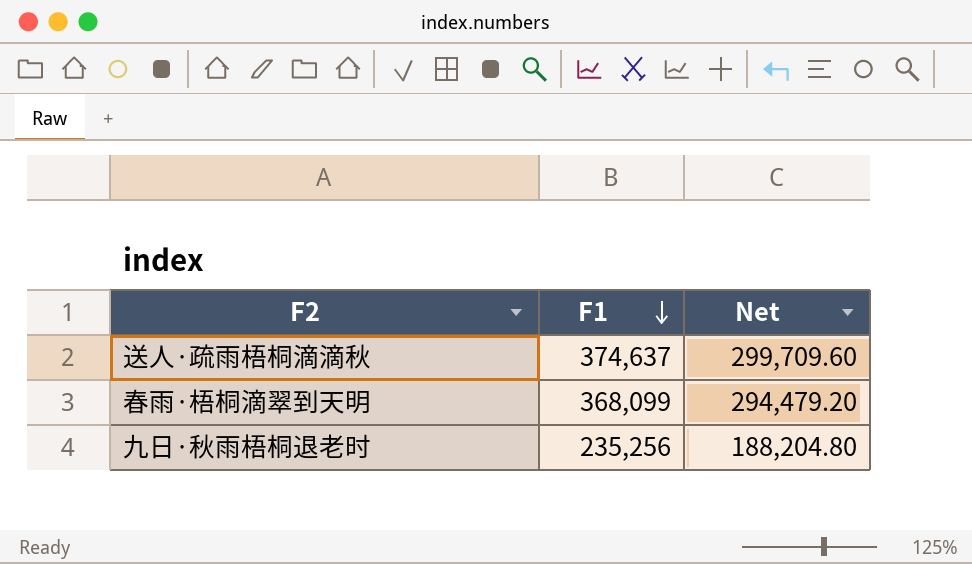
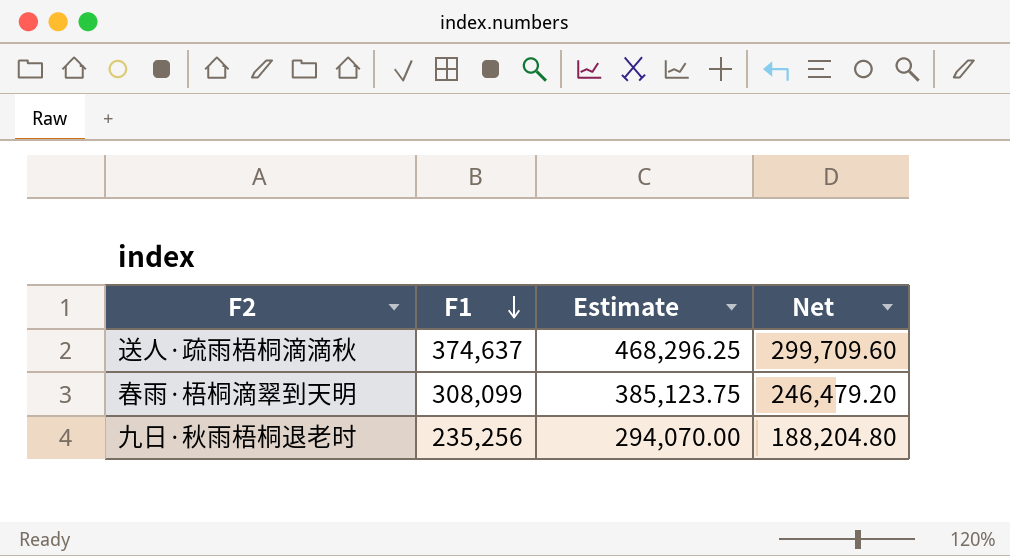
column Estimate | formula: none -> [F1] * 1.25
春雨·梧桐滴翠到天明 | F1: 368,099 -> 308,099
春雨·梧桐滴翠到天明 | Net: 294,479.20 -> 246,479.20

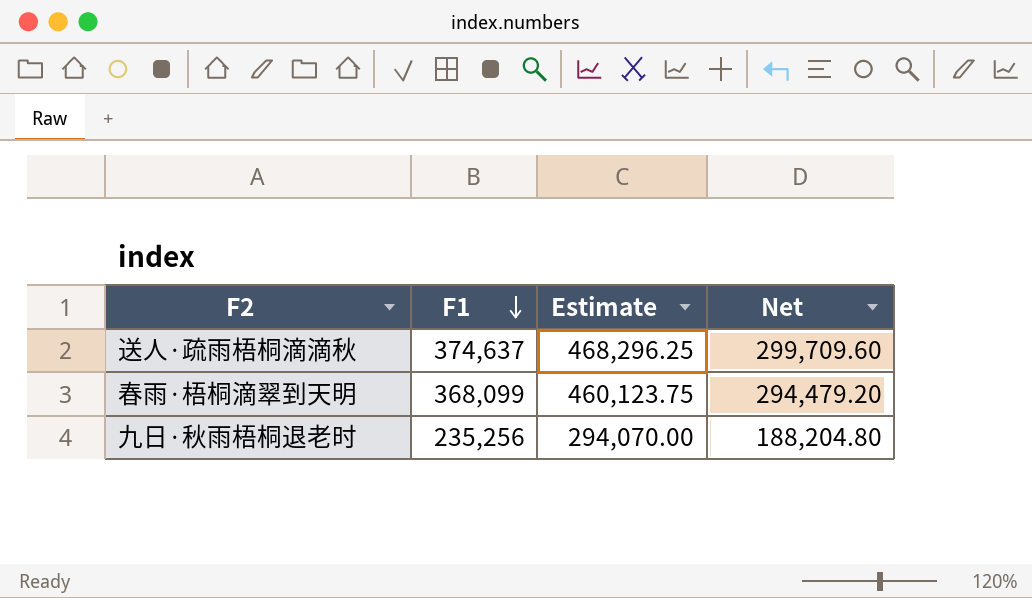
春雨·梧桐滴翠到天明 | F1: 308,099 -> 368,099
春雨·梧桐滴翠到天明 | Estimate: 385,123.75 -> 460,123.75
春雨·梧桐滴翠到天明 | Net: 246,479.20 -> 294,479.20

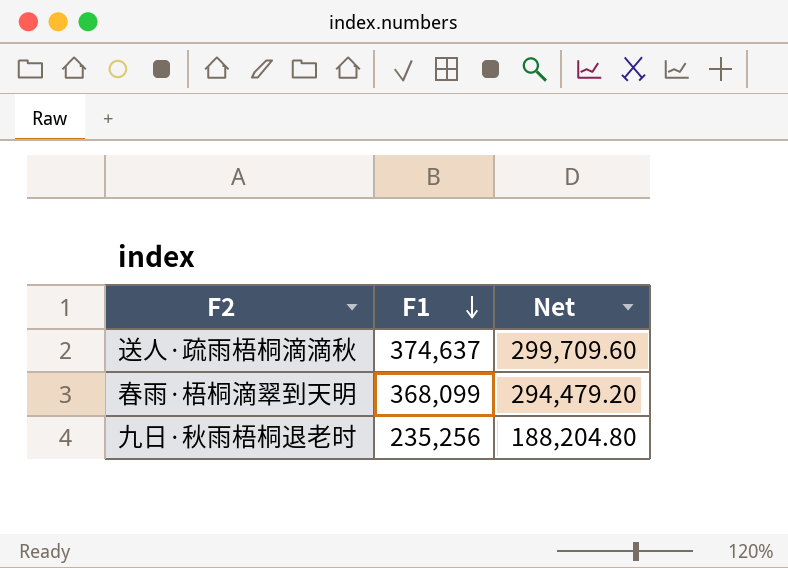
column Estimate | formula: [F1] * 1.25 -> none

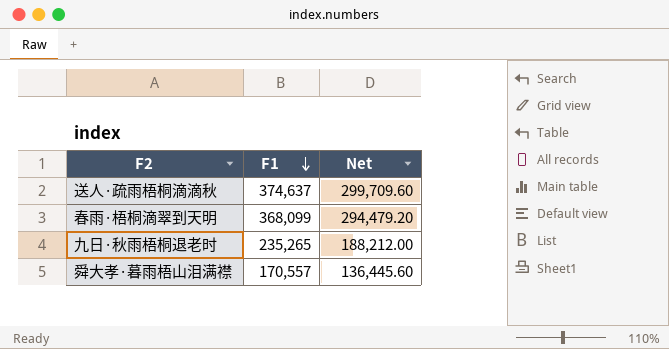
九日·秋雨梧桐退老时 | F1: 235,256 -> 235,265
九日·秋雨梧桐退老时 | Net: 188,204.80 -> 188,212.00
row 舜大孝·暮雨梧山泪满襟: none -> 170,557 | 136,445.60

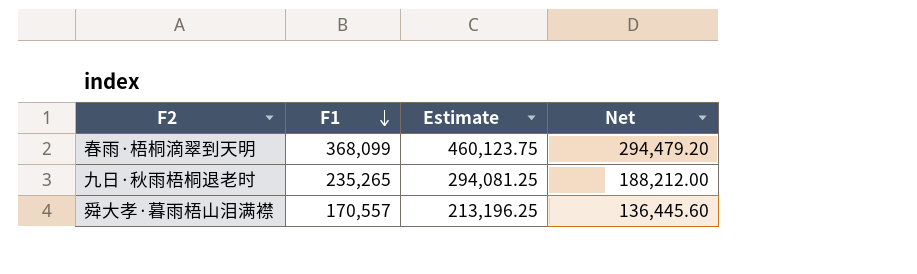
column Estimate | formula: none -> [F1] * 1.25
row 送人·疏雨梧桐滴滴秋: 374,637 | 299,709.60 -> none

